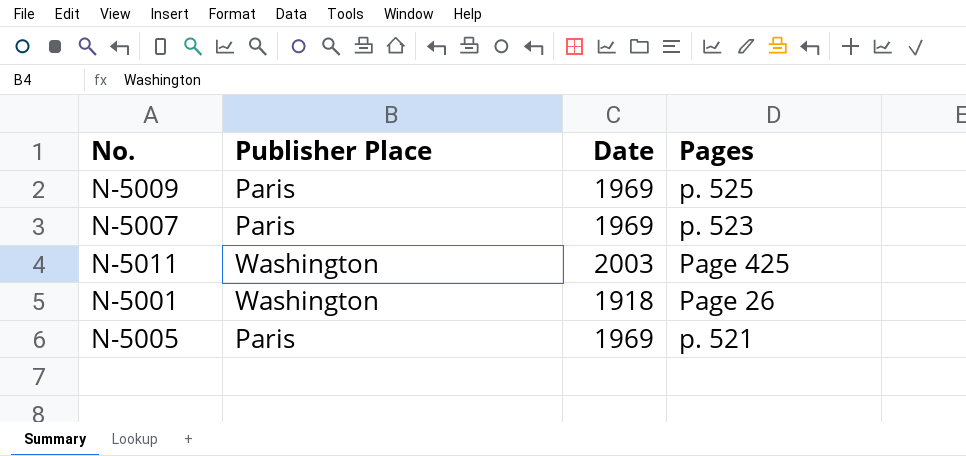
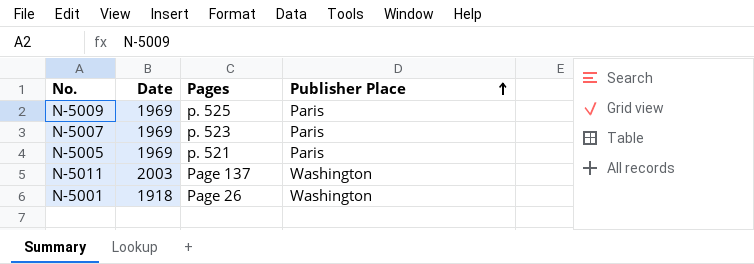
row order: none -> Publisher Place ascending
column Publisher Place | position: 2 -> 4
N-5011 | Pages: Page 425 -> Page 137

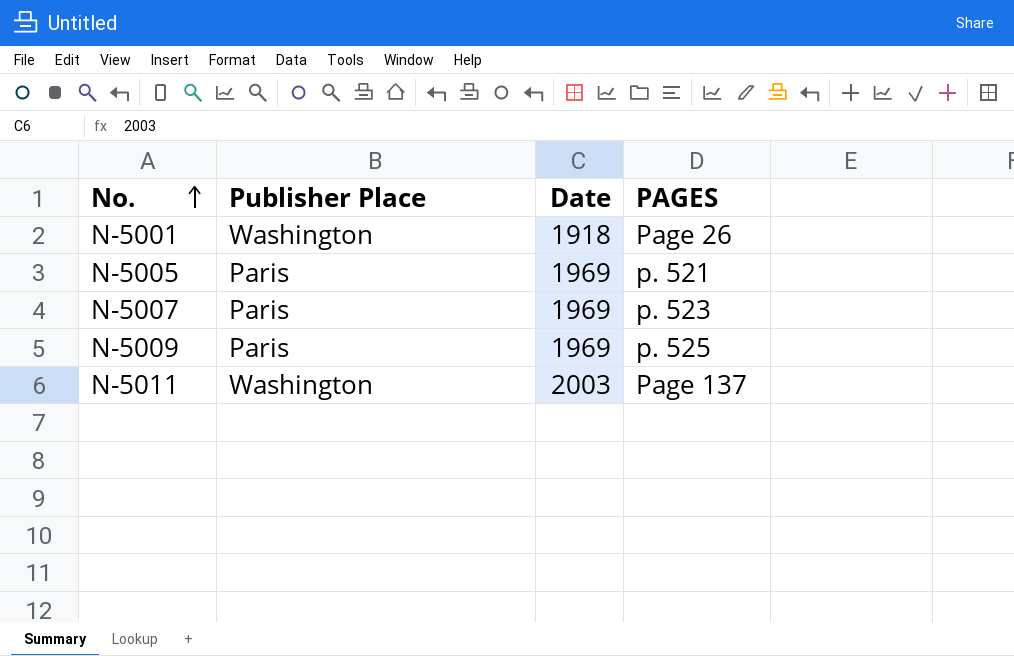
row order: Publisher Place ascending -> No. ascending
column Publisher Place | position: 4 -> 2
column name: Pages -> PAGES

